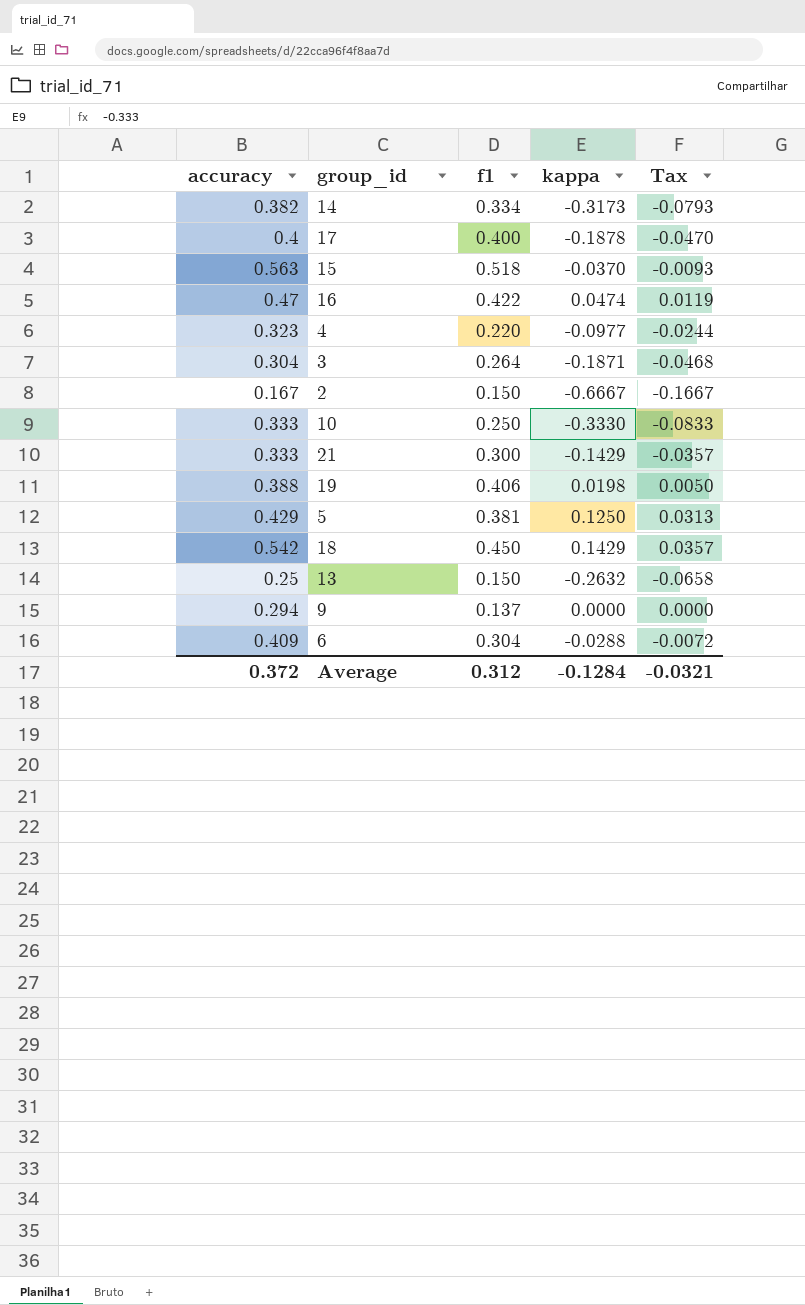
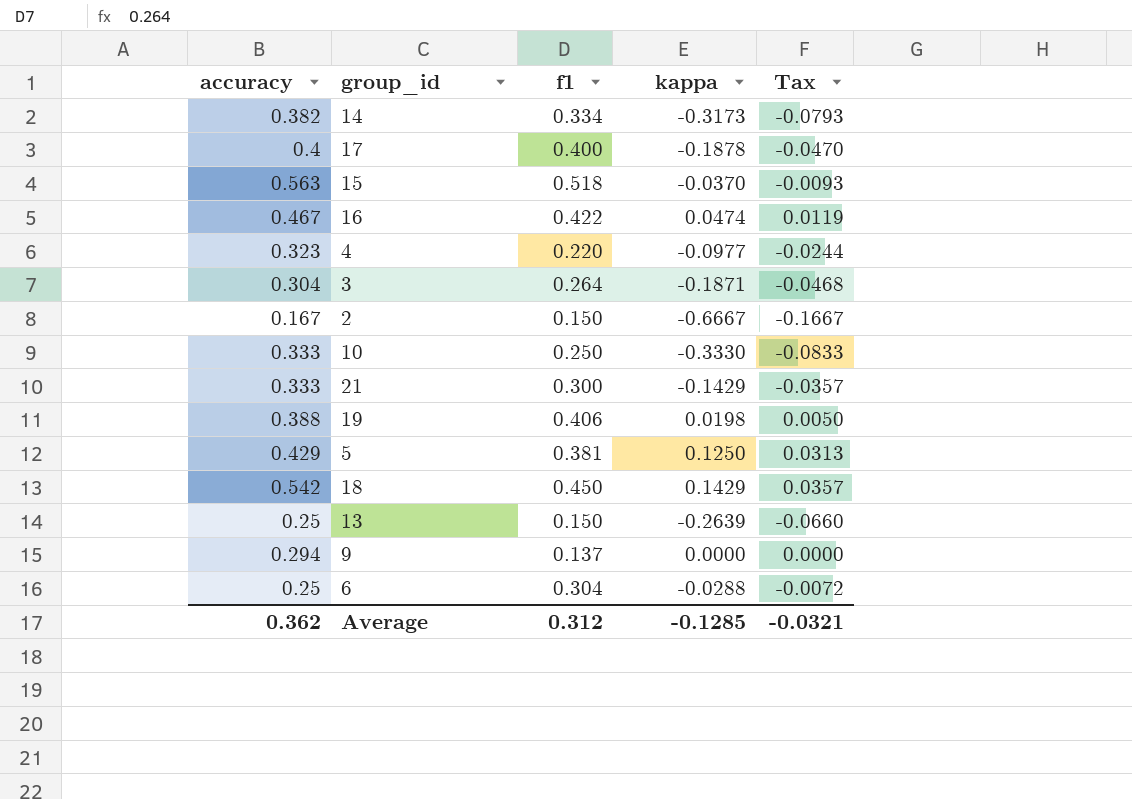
16 | accuracy: 0.47 -> 0.467
13 | kappa: -0.2632 -> -0.2639
13 | Tax: -0.0658 -> -0.0660
6 | accuracy: 0.409 -> 0.25
Average | accuracy: 0.372 -> 0.362
Average | kappa: -0.1284 -> -0.1285

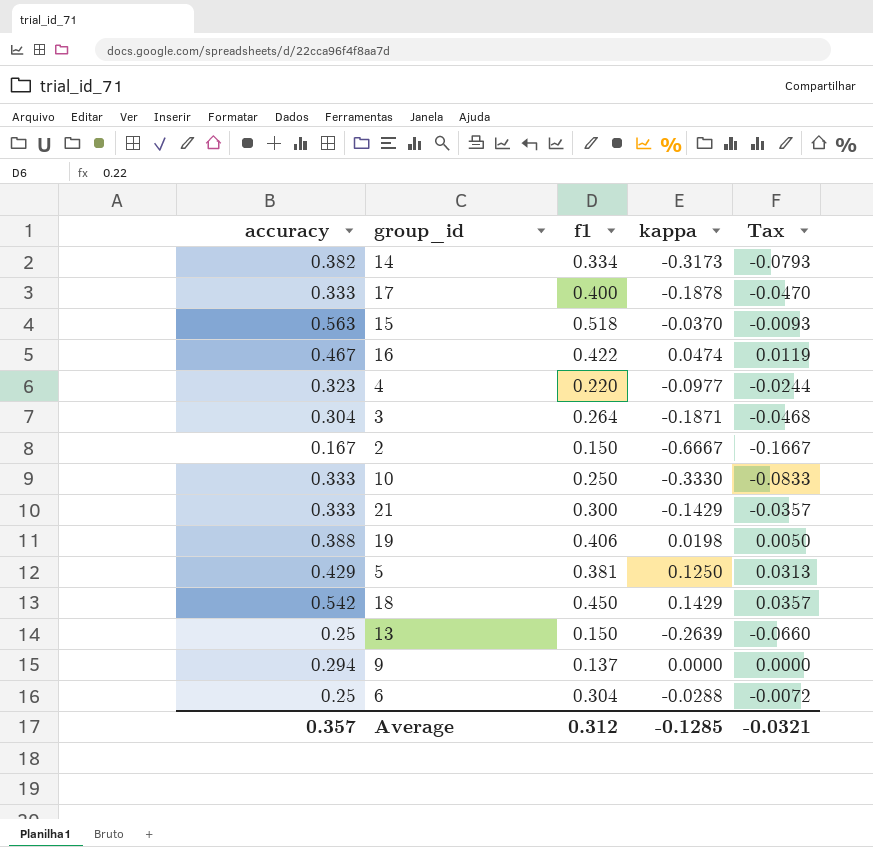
17 | accuracy: 0.4 -> 0.333
Average | accuracy: 0.362 -> 0.357

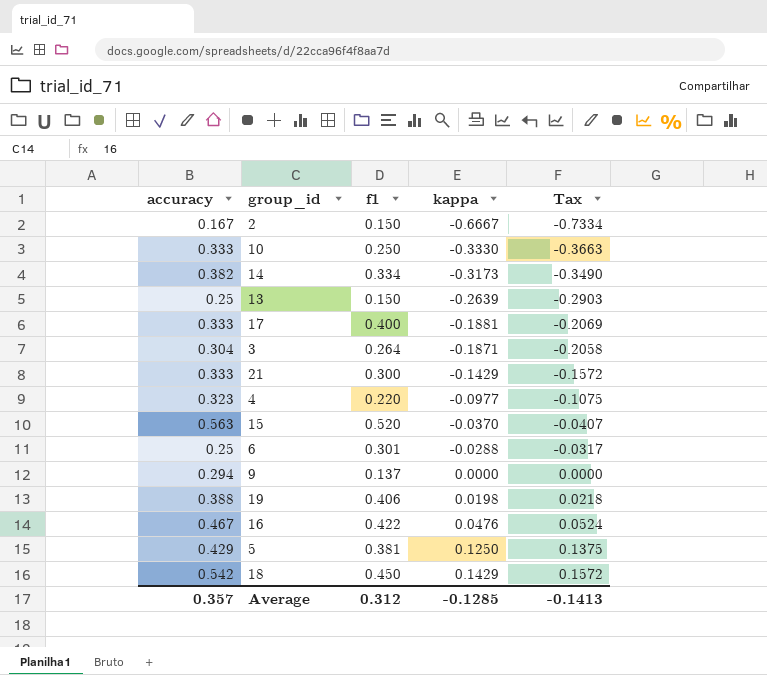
row order: none -> kappa ascending
column Tax | formula: [kappa] * 0.25 -> [kappa] * 1.1
17 | kappa: -0.1878 -> -0.1881
15 | f1: 0.518 -> 0.520
6 | f1: 0.304 -> 0.301
16 | kappa: 0.0474 -> 0.0476
Average | Tax: -0.0321 -> -0.1413

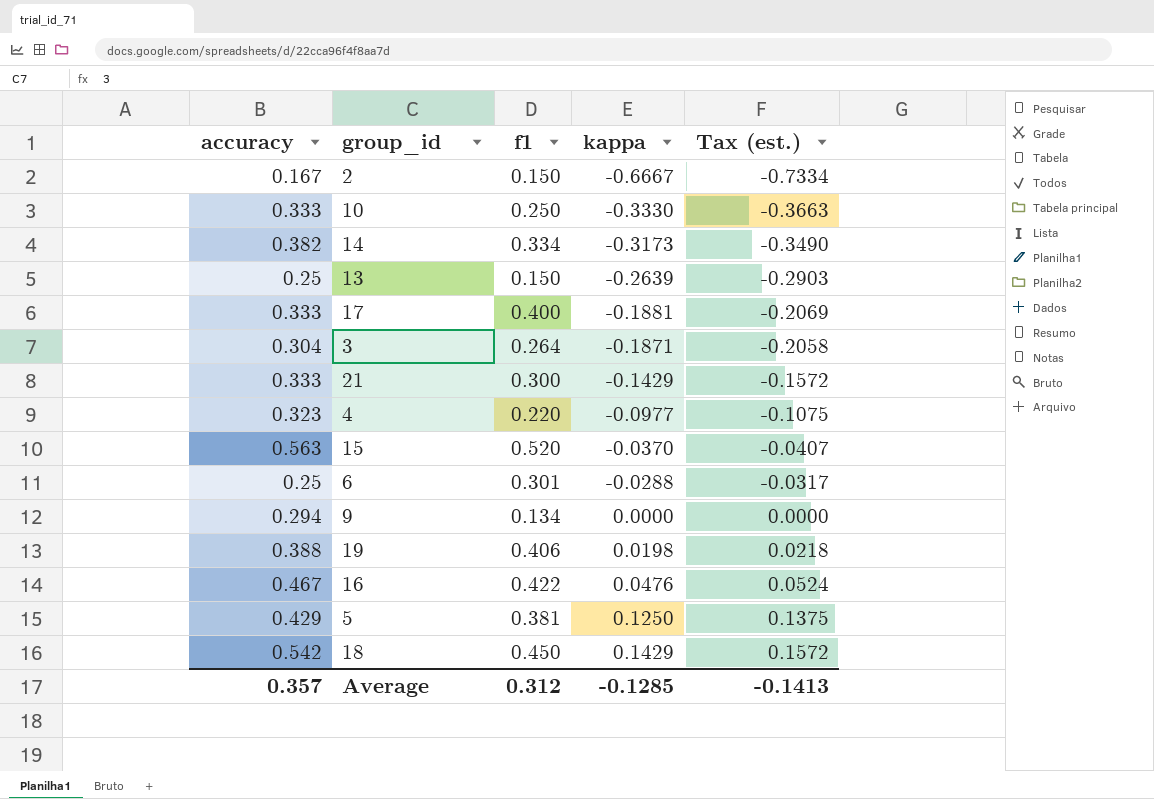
column name: Tax -> Tax (est.)
9 | f1: 0.137 -> 0.134

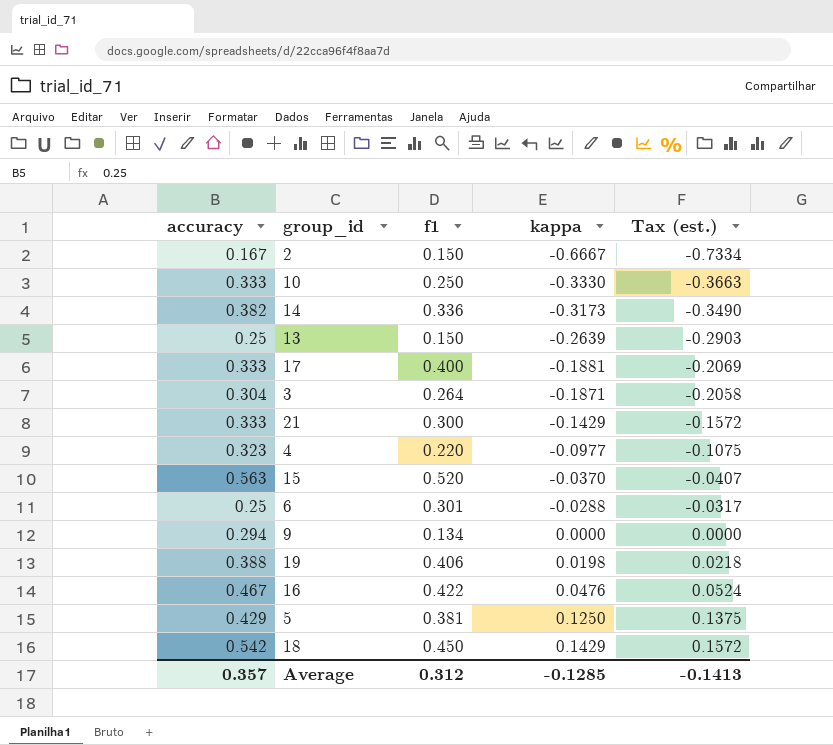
14 | f1: 0.334 -> 0.336

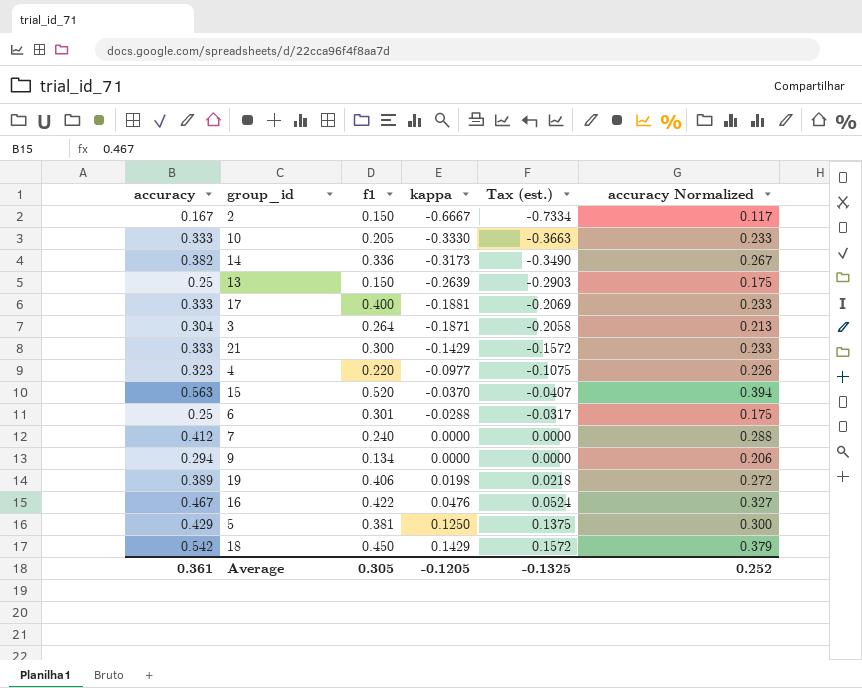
column accuracy Normalized | formula: none -> [accuracy] * 0.7
10 | f1: 0.250 -> 0.205
row 7: none -> 0.412 | 0.240 | 0.0000 | 0.0000 | 0.288
19 | accuracy: 0.388 -> 0.389
Average | accuracy: 0.357 -> 0.361
Average | f1: 0.312 -> 0.305
Average | kappa: -0.1285 -> -0.1205
Average | Tax (est.): -0.1413 -> -0.1325

